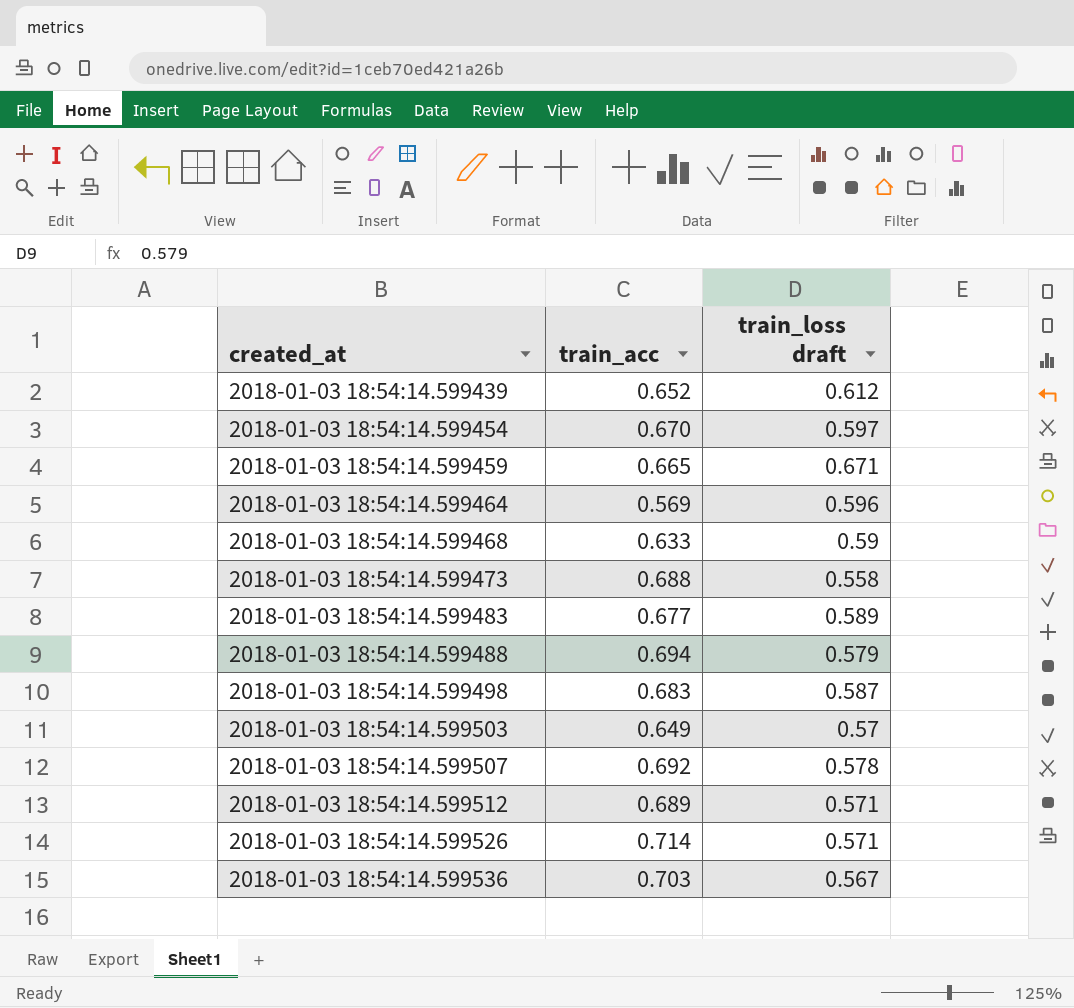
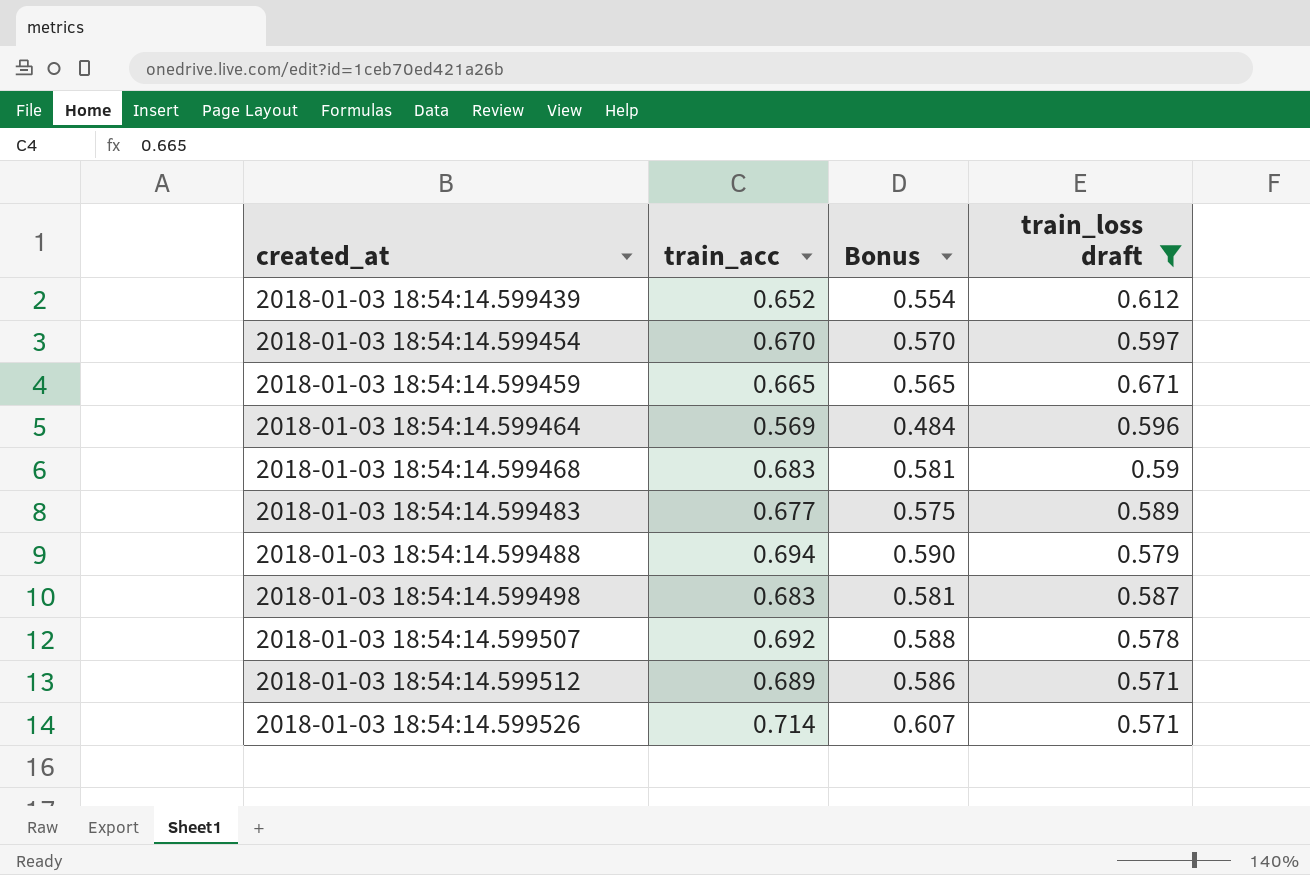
filter: none -> train_loss draft >= 0.571
column Bonus | formula: none -> [train_acc] * 0.85
2018-01-03 18:54:14.599468 | train_acc: 0.633 -> 0.683

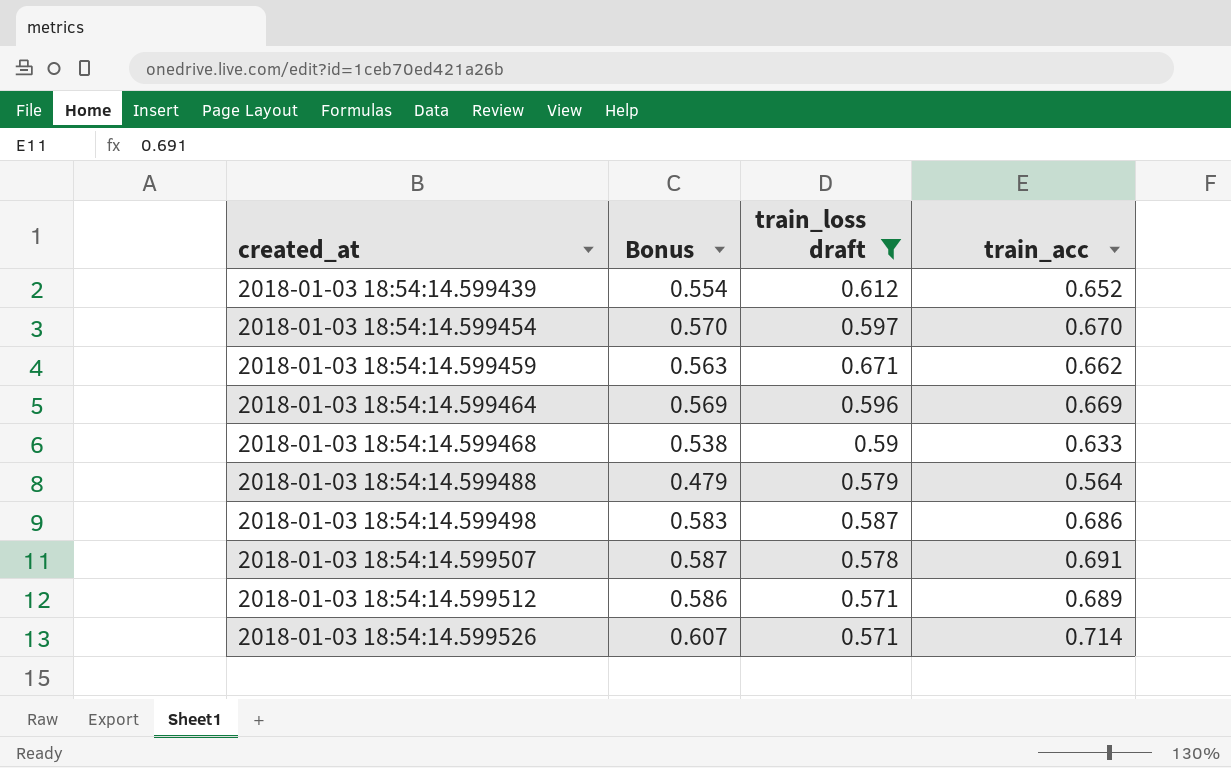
column train_acc | position: 2 -> 4
row 2018-01-03 18:54:14.599483: 0.677 | 0.575 | 0.589 -> none
2018-01-03 18:54:14.599459 | Bonus: 0.565 -> 0.563
2018-01-03 18:54:14.599459 | train_acc: 0.665 -> 0.662
2018-01-03 18:54:14.599464 | Bonus: 0.484 -> 0.569
2018-01-03 18:54:14.599464 | train_acc: 0.569 -> 0.669
2018-01-03 18:54:14.599468 | Bonus: 0.581 -> 0.538
2018-01-03 18:54:14.599468 | train_acc: 0.683 -> 0.633
2018-01-03 18:54:14.599488 | Bonus: 0.590 -> 0.479
2018-01-03 18:54:14.599488 | train_acc: 0.694 -> 0.564
2018-01-03 18:54:14.599498 | Bonus: 0.581 -> 0.583
2018-01-03 18:54:14.599498 | train_acc: 0.683 -> 0.686
2018-01-03 18:54:14.599507 | Bonus: 0.588 -> 0.587
2018-01-03 18:54:14.599507 | train_acc: 0.692 -> 0.691

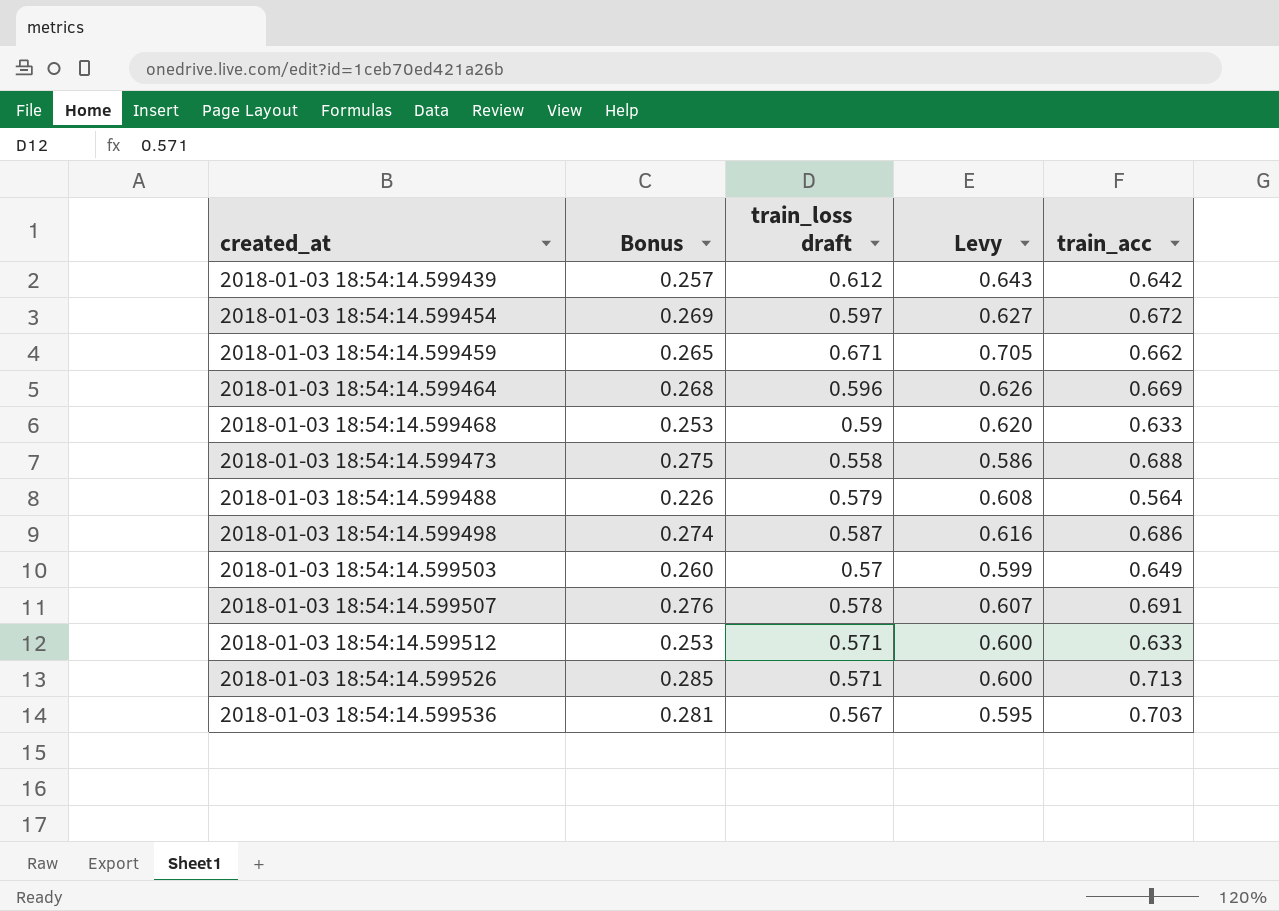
filter: train_loss draft >= 0.571 -> none
column Bonus | formula: [train_acc] * 0.85 -> [train_acc] * 0.4
column Levy | formula: none -> [train_loss draft] * 1.05
2018-01-03 18:54:14.599439 | train_acc: 0.652 -> 0.642
2018-01-03 18:54:14.599454 | train_acc: 0.670 -> 0.672
2018-01-03 18:54:14.599512 | train_acc: 0.689 -> 0.633
2018-01-03 18:54:14.599526 | train_acc: 0.714 -> 0.713

